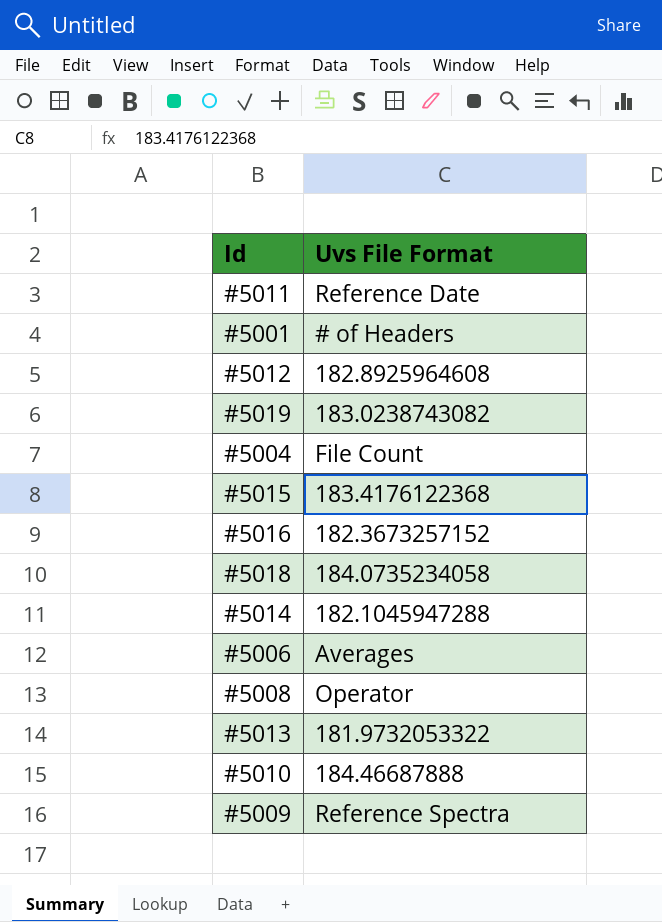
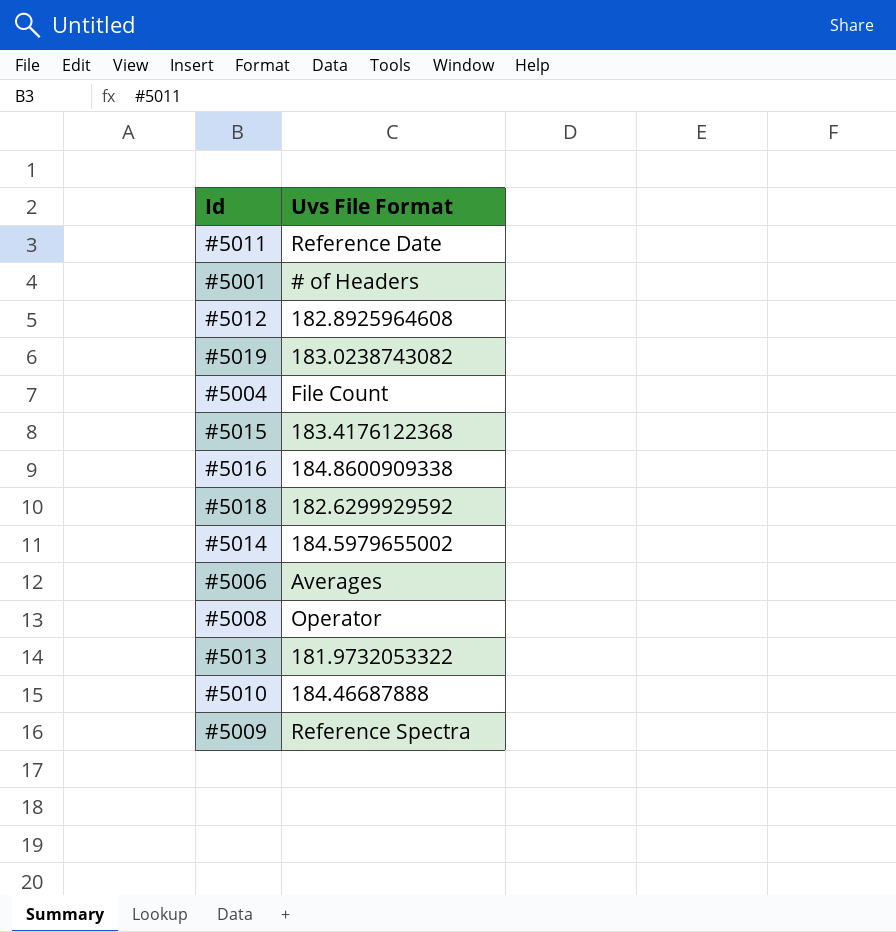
#5016 | Uvs File Format: 182.3673257152 -> 184.8600909338
#5018 | Uvs File Format: 184.0735234058 -> 182.6299929592
#5014 | Uvs File Format: 182.1045947288 -> 184.5979655002

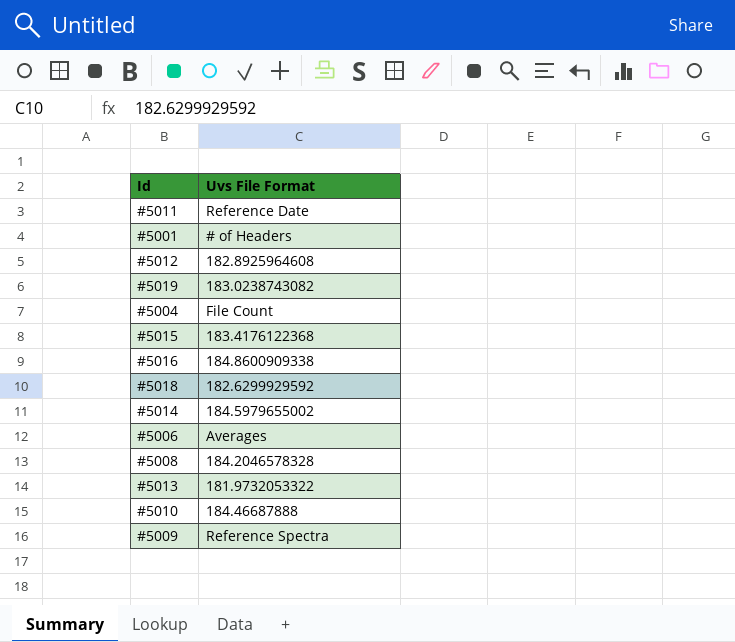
#5008 | Uvs File Format: Operator -> 184.2046578328

